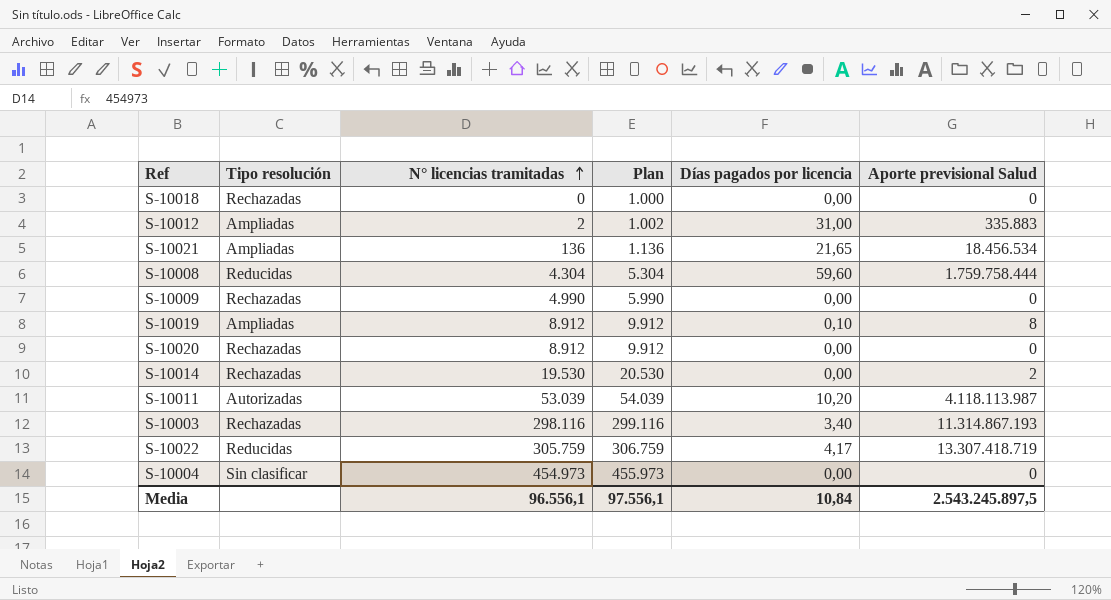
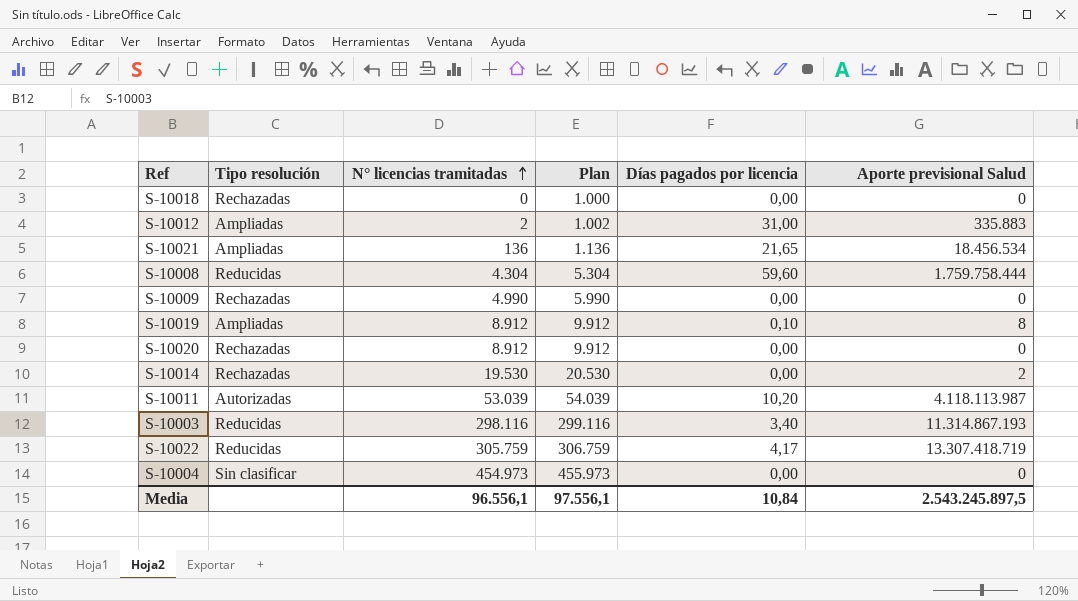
S-10003 | Tipo resolución: Rechazadas -> Reducidas

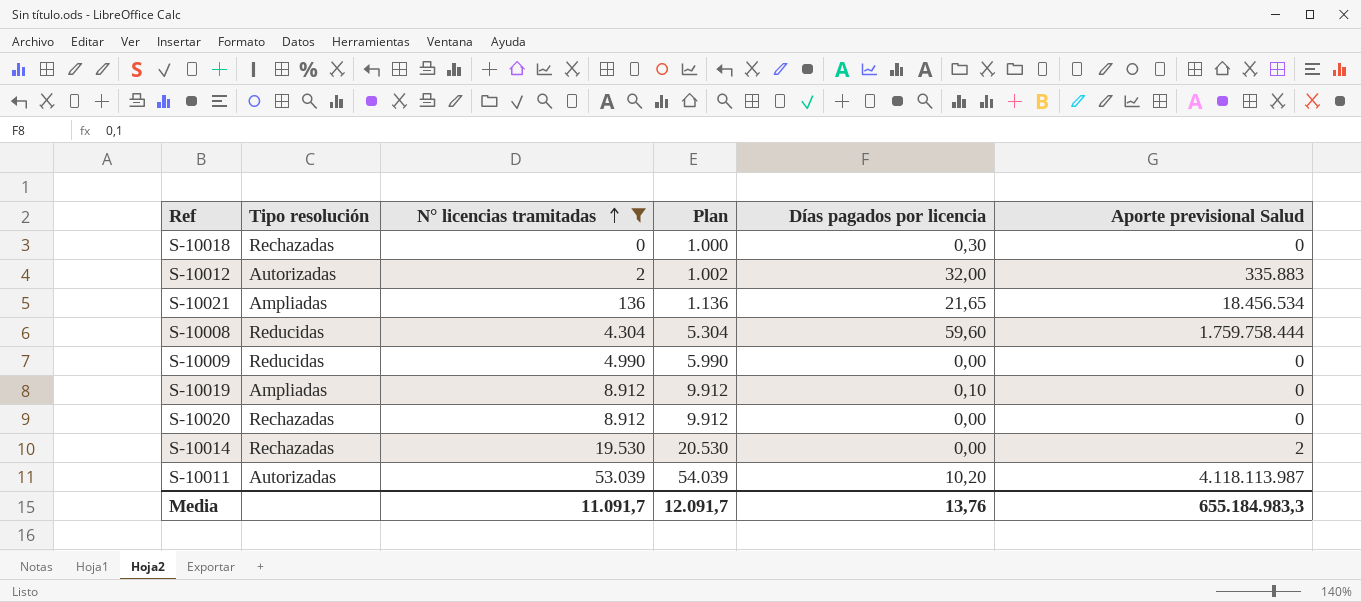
filter: none -> N° licencias tramitadas <= 53.039
S-10018 | Días pagados por licencia: 0,00 -> 0,30
S-10012 | Tipo resolución: Ampliadas -> Autorizadas
S-10012 | Días pagados por licencia: 31,00 -> 32,00
S-10009 | Tipo resolución: Rechazadas -> Reducidas
S-10019 | Aporte previsional Salud: 8 -> 0
Media | N° licencias tramitadas: 96.556,1 -> 11.091,7
Media | Plan: 97.556,1 -> 12.091,7
Media | Días pagados por licencia: 10,84 -> 13,76
Media | Aporte previsional Salud: 2.543.245.897,5 -> 655.184.983,3

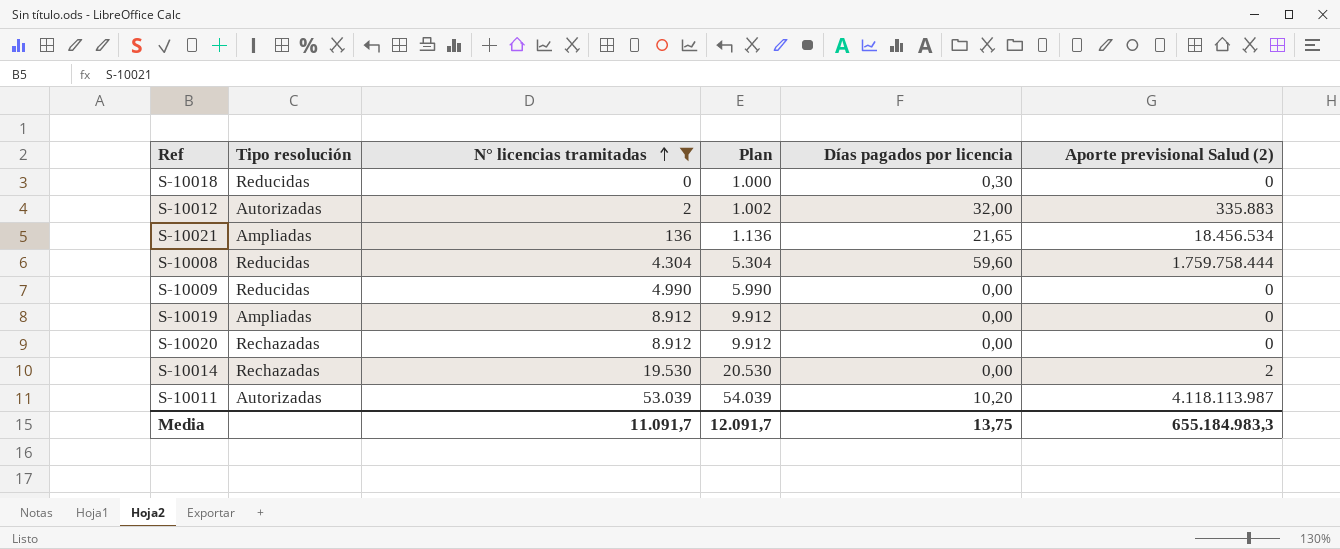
column name: Aporte previsional Salud -> Aporte previsional Salud (2)
S-10018 | Tipo resolución: Rechazadas -> Reducidas
S-10019 | Días pagados por licencia: 0,10 -> 0,00
Media | Días pagados por licencia: 13,76 -> 13,75

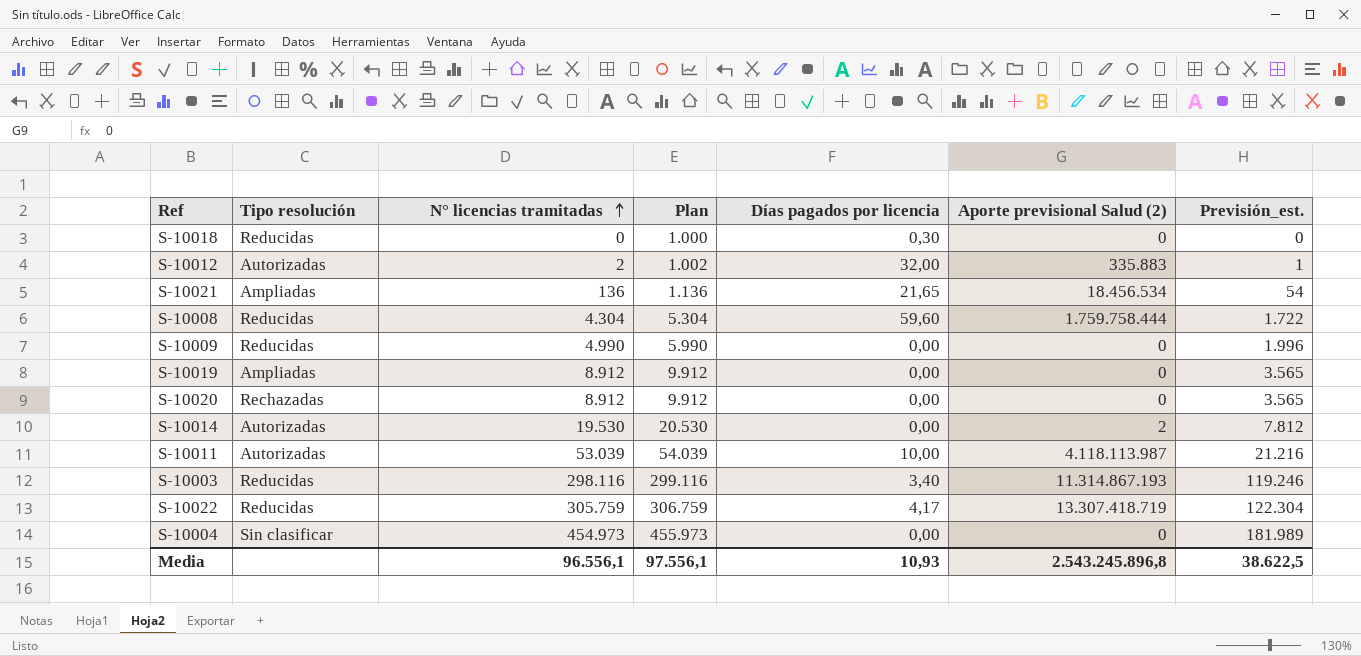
filter: N° licencias tramitadas <= 53.039 -> none
column Previsión_est. | formula: none -> [N° licencias tramitadas] * 0,4
S-10014 | Tipo resolución: Rechazadas -> Autorizadas
S-10011 | Días pagados por licencia: 10,20 -> 10,00
Media | N° licencias tramitadas: 11.091,7 -> 96.556,1
Media | Plan: 12.091,7 -> 97.556,1
Media | Días pagados por licencia: 13,75 -> 10,93
Media | Aporte previsional Salud (2): 655.184.983,3 -> 2.543.245.896,8

